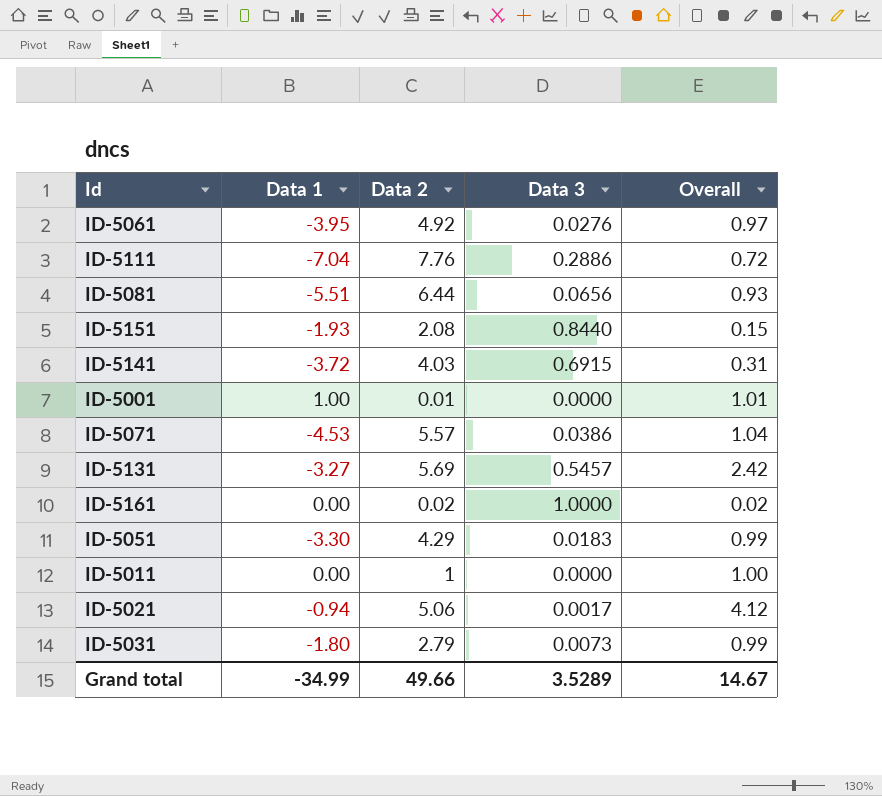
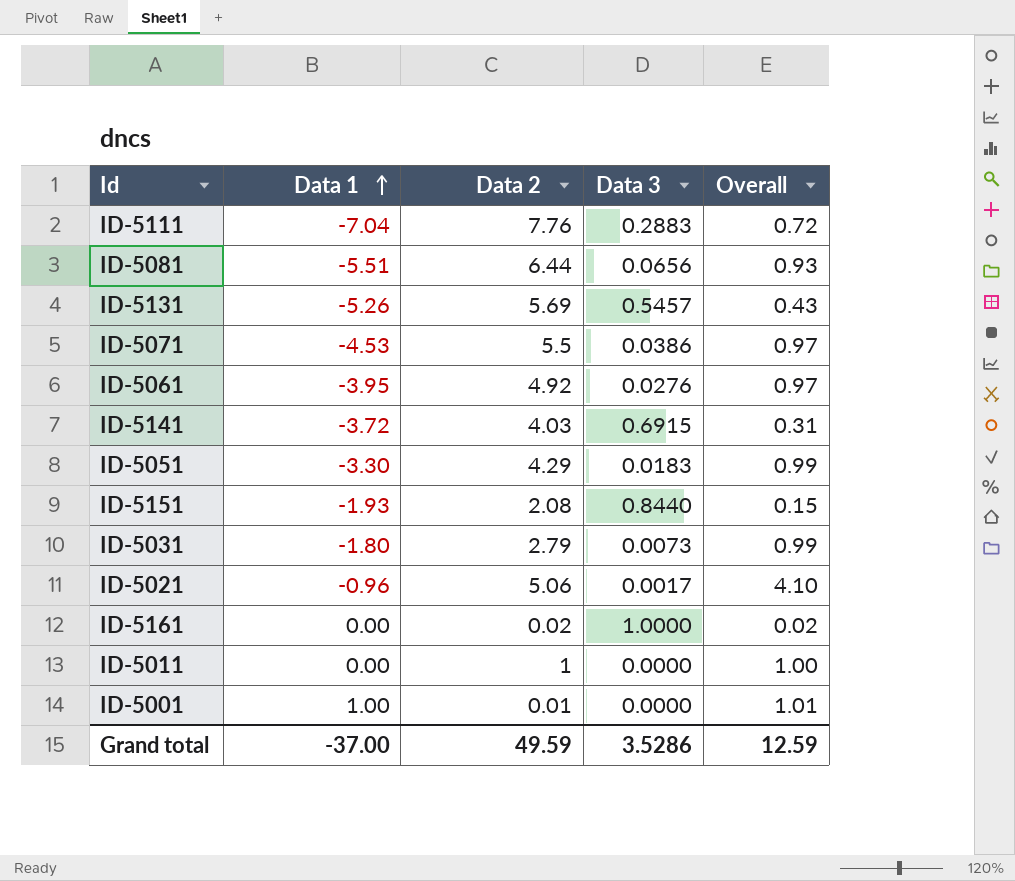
row order: none -> Data 1 ascending
ID-5111 | Data 3: 0.2886 -> 0.2883
ID-5131 | Data 1: -3.27 -> -5.26
ID-5131 | Overall: 2.42 -> 0.43
ID-5071 | Data 2: 5.57 -> 5.5
ID-5071 | Overall: 1.04 -> 0.97
ID-5021 | Data 1: -0.94 -> -0.96
ID-5021 | Overall: 4.12 -> 4.10
Grand total | Data 1: -34.99 -> -37.00
Grand total | Data 2: 49.66 -> 49.59
Grand total | Data 3: 3.5289 -> 3.5286
Grand total | Overall: 14.67 -> 12.59

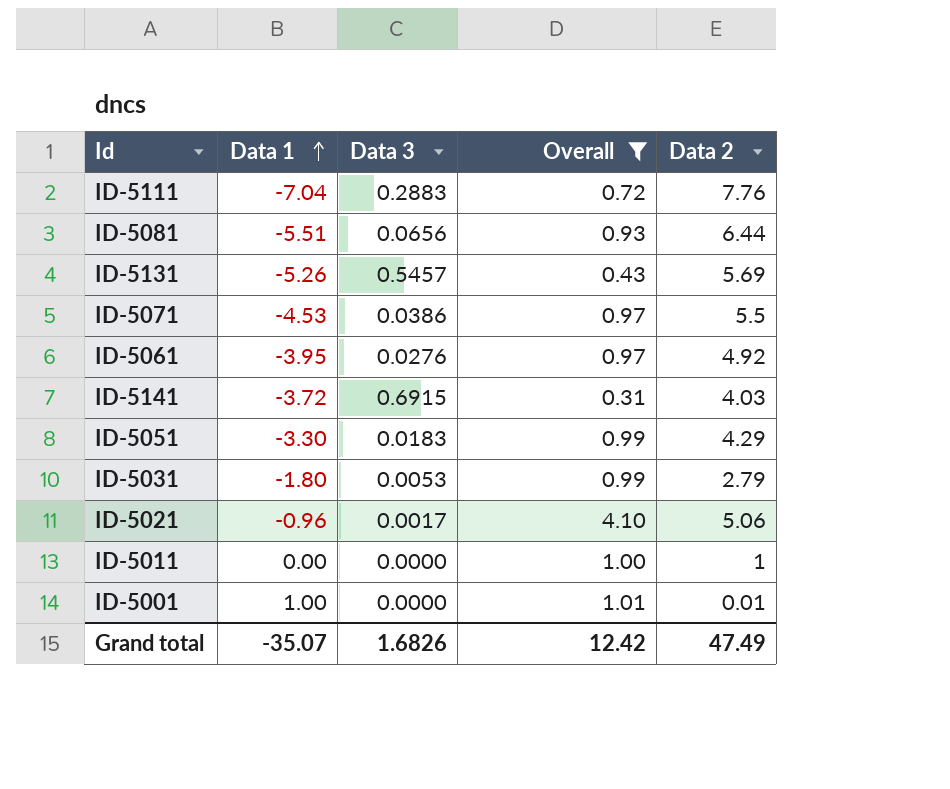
filter: none -> Overall >= 0.31
column Data 2 | position: 3 -> 5
ID-5031 | Data 3: 0.0073 -> 0.0053
Grand total | Data 1: -37.00 -> -35.07
Grand total | Data 3: 3.5286 -> 1.6826
Grand total | Overall: 12.59 -> 12.42
Grand total | Data 2: 49.59 -> 47.49

